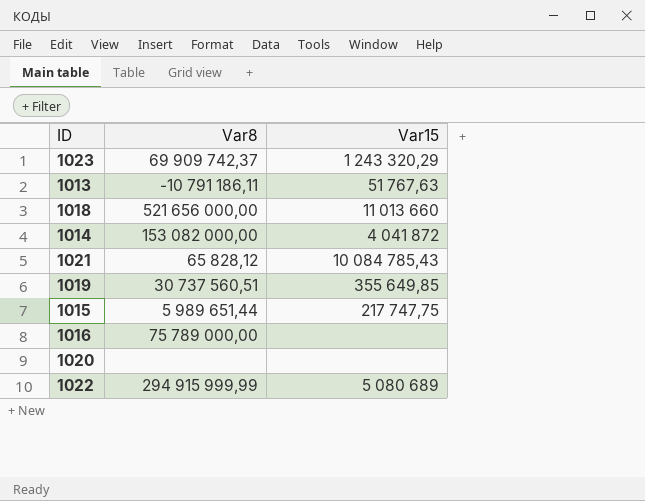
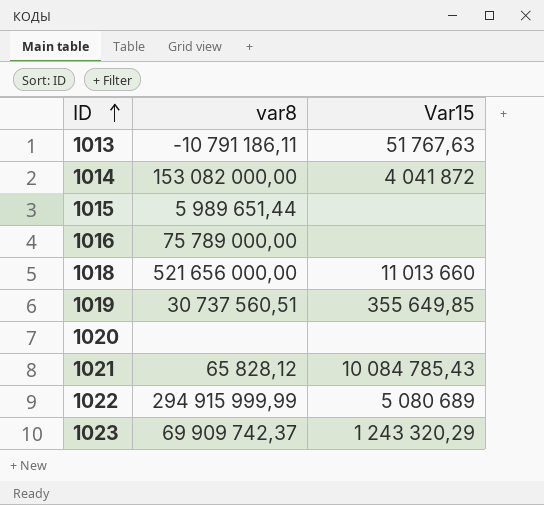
row order: none -> ID ascending
column name: Var8 -> var8
1015 | Var15: 217 747,75 -> none

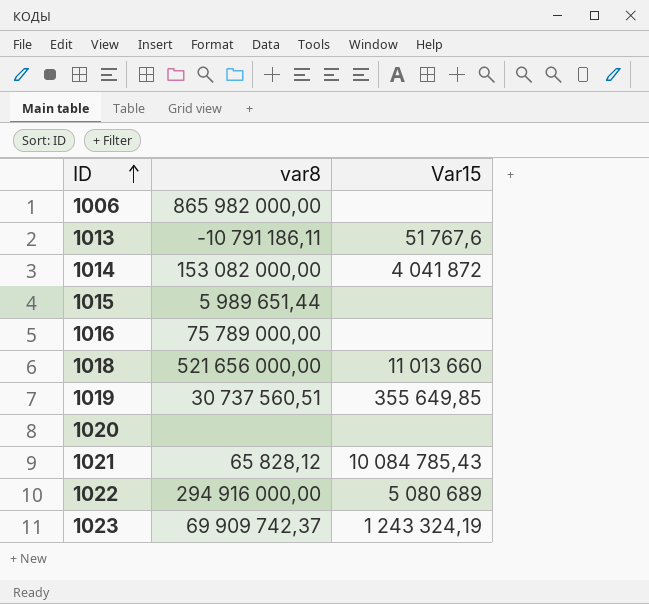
row 1006: none -> 865 982 000,00 | none
1013 | Var15: 51 767,63 -> 51 767,6
1022 | var8: 294 915 999,99 -> 294 916 000,00
1023 | Var15: 1 243 320,29 -> 1 243 324,19

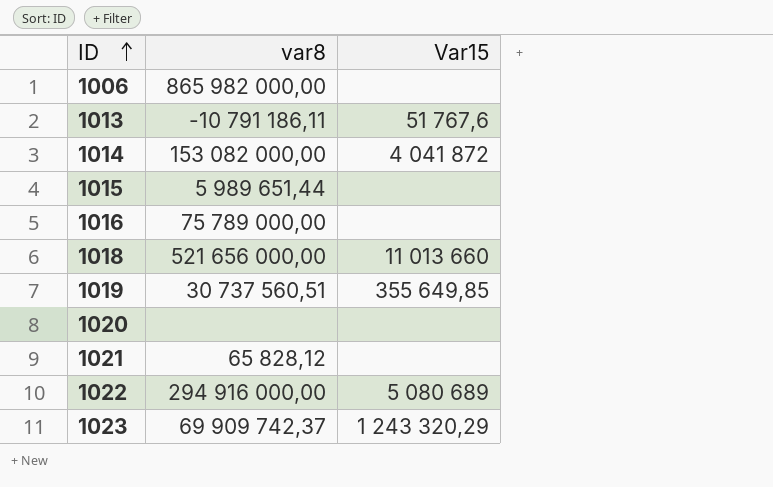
1021 | Var15: 10 084 785,43 -> none
1023 | Var15: 1 243 324,19 -> 1 243 320,29

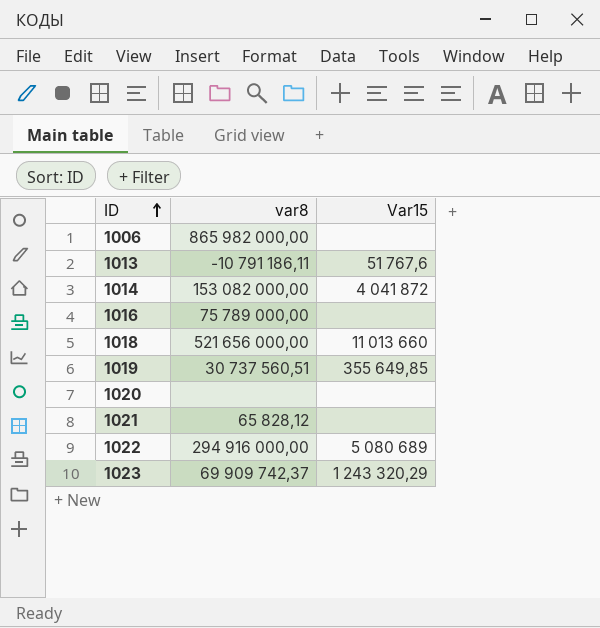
row 1015: 5 989 651,44 | none -> none

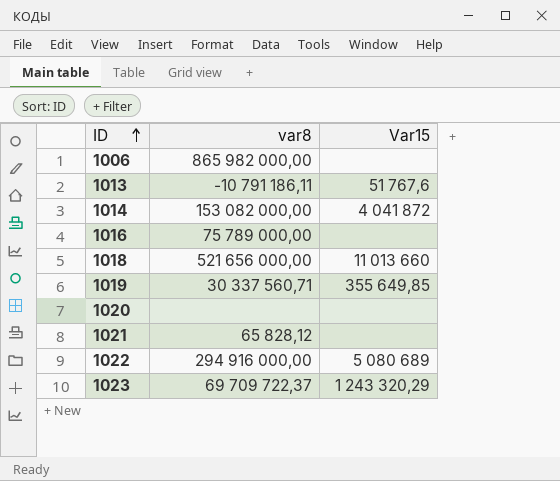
1019 | var8: 30 737 560,51 -> 30 337 560,71
1023 | var8: 69 909 742,37 -> 69 709 722,37

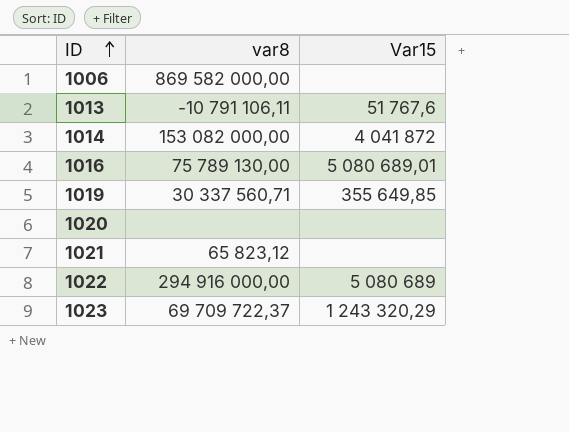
row 1018: 521 656 000,00 | 11 013 660 -> none
1006 | var8: 865 982 000,00 -> 869 582 000,00
1013 | var8: -10 791 186,11 -> -10 791 106,11
1016 | var8: 75 789 000,00 -> 75 789 130,00
1016 | Var15: none -> 5 080 689,01
1021 | var8: 65 828,12 -> 65 823,12

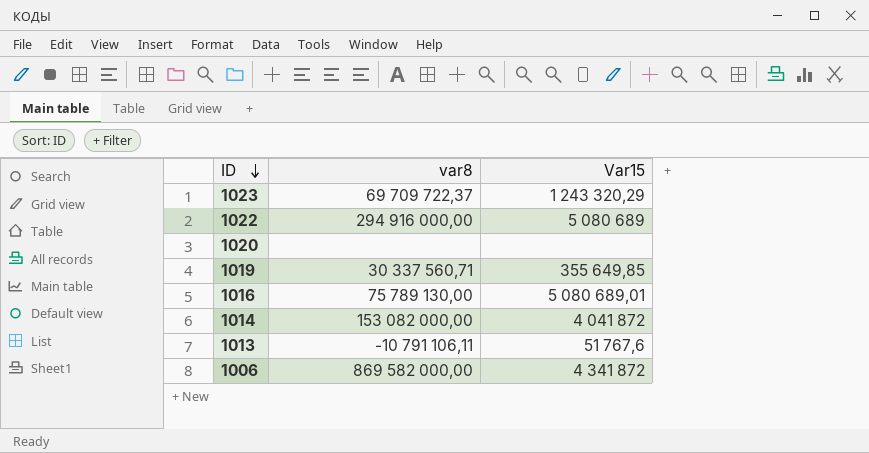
row order: ID ascending -> ID descending
row 1021: 65 823,12 | none -> none
1006 | Var15: none -> 4 341 872

